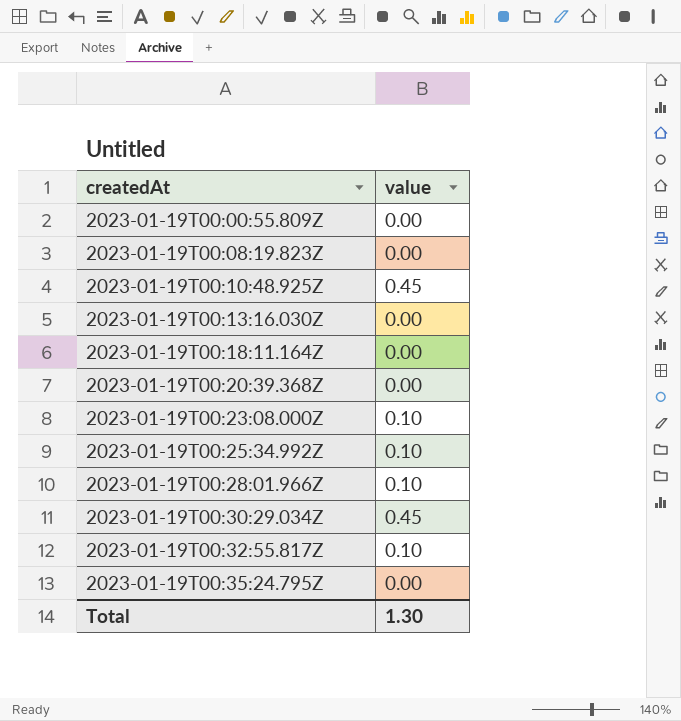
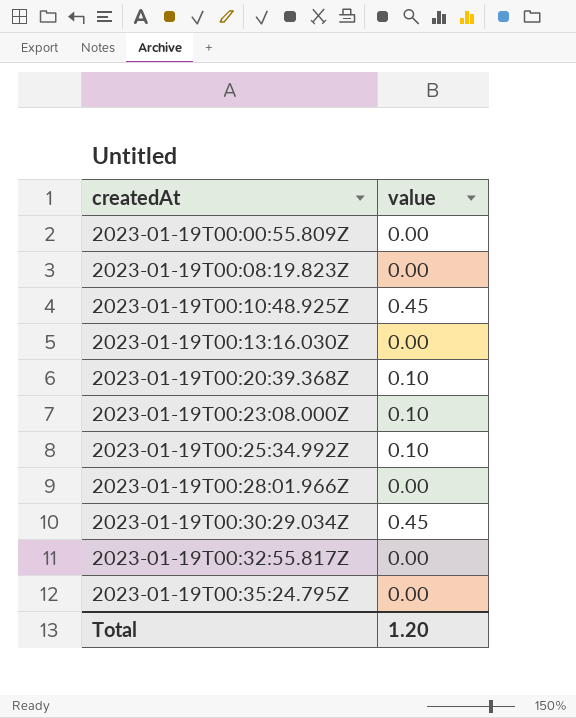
row 2023-01-19T00:18:11.164Z: 0.00 -> none
2023-01-19T00:20:39.368Z | value: 0.00 -> 0.10
2023-01-19T00:28:01.966Z | value: 0.10 -> 0.00
2023-01-19T00:32:55.817Z | value: 0.10 -> 0.00
Total | value: 1.30 -> 1.20

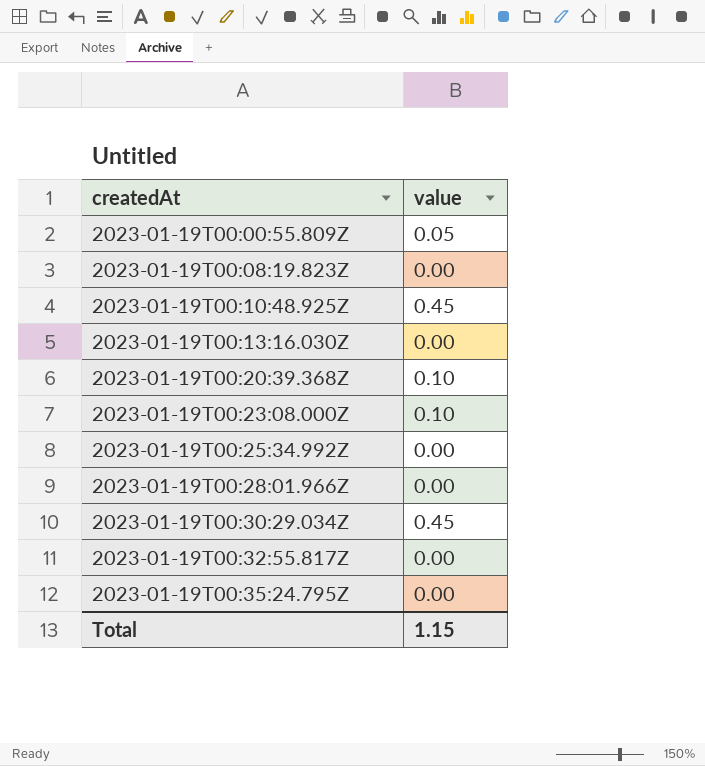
2023-01-19T00:00:55.809Z | value: 0.00 -> 0.05
2023-01-19T00:25:34.992Z | value: 0.10 -> 0.00
Total | value: 1.20 -> 1.15

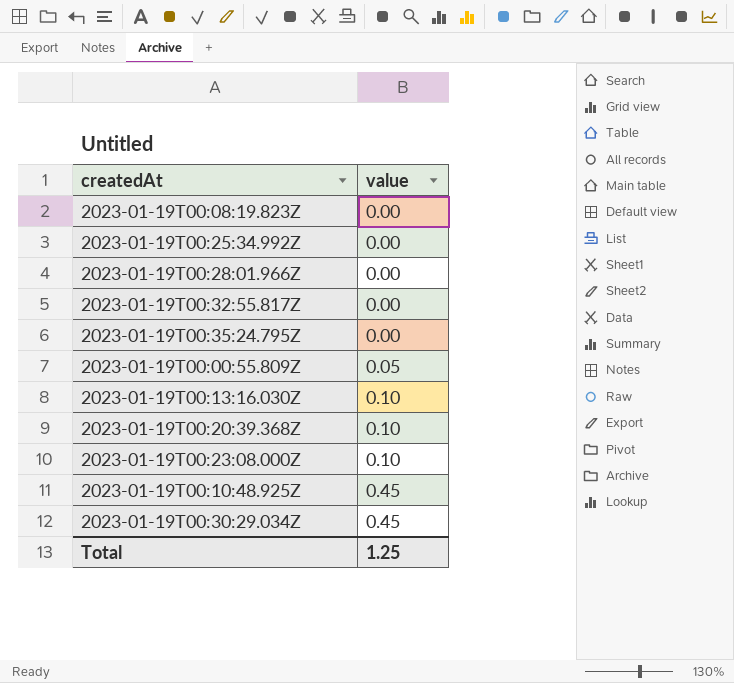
row order: createdAt ascending -> value ascending
2023-01-19T00:13:16.030Z | value: 0.00 -> 0.10
Total | value: 1.15 -> 1.25

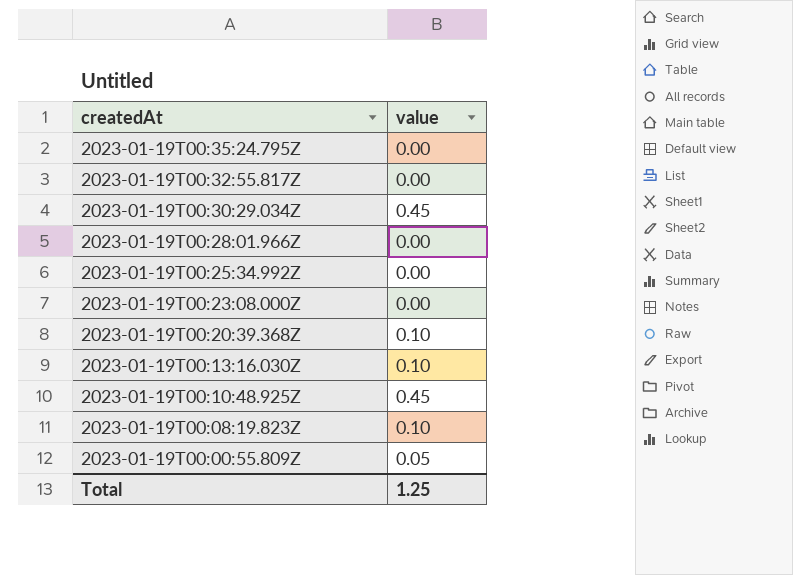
row order: value ascending -> createdAt descending
2023-01-19T00:23:08.000Z | value: 0.10 -> 0.00
2023-01-19T00:08:19.823Z | value: 0.00 -> 0.10

